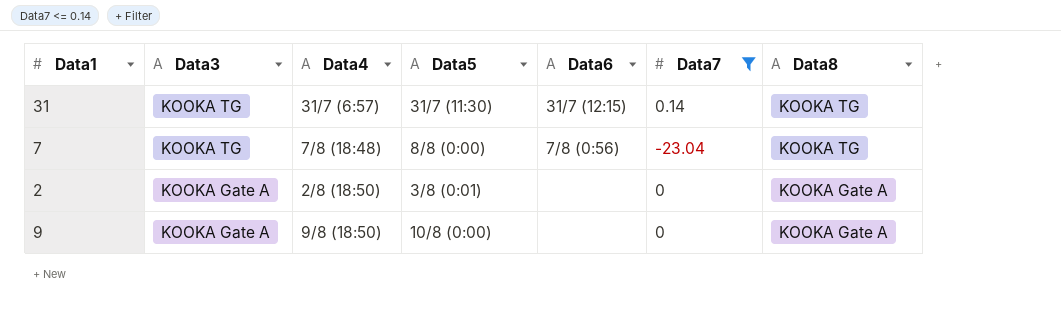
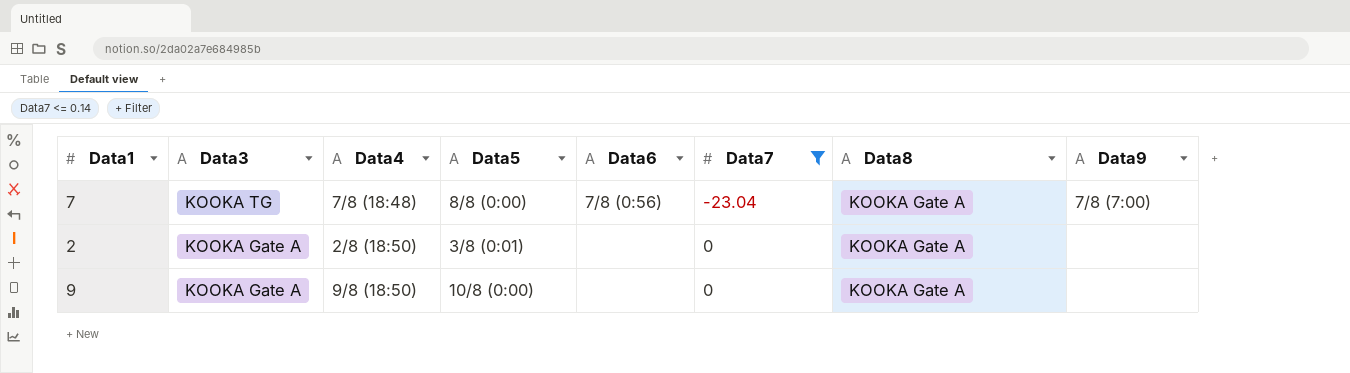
column Data9 | position: none -> 8
row 31: KOOKA TG | 31/7 (6:57) | 31/7 (11:30) | 31/7 (12:15) | 0.14 | KOOKA TG -> none
7 | Data8: KOOKA TG -> KOOKA Gate A

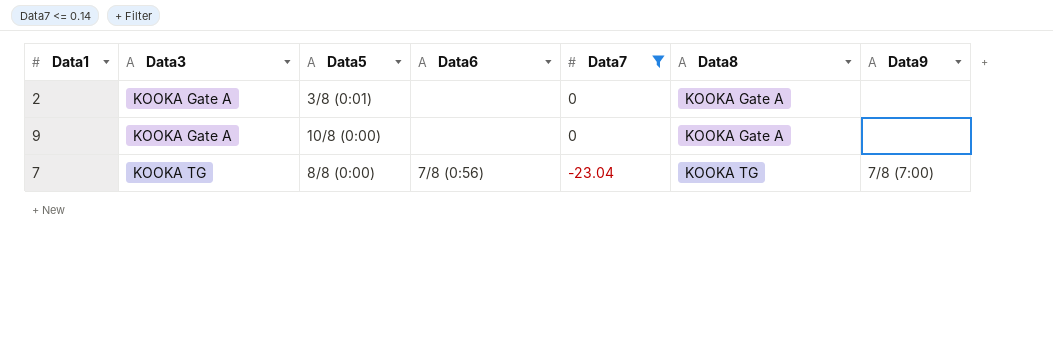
row order: Data3 descending -> Data3 ascending
column Data4 | position: 3 -> none
7 | Data8: KOOKA Gate A -> KOOKA TG

